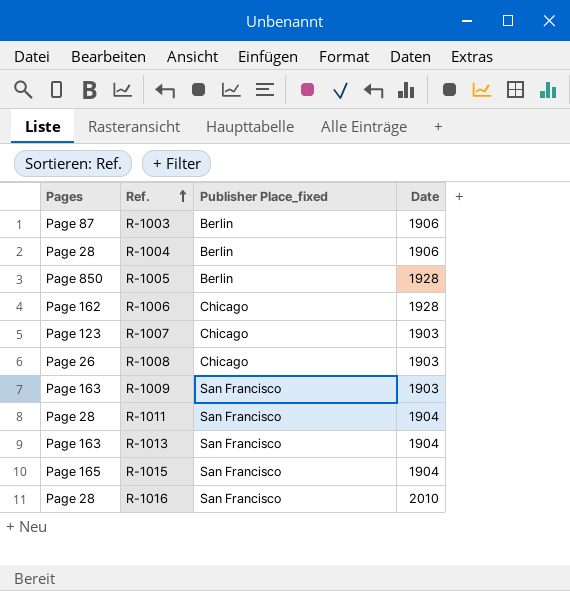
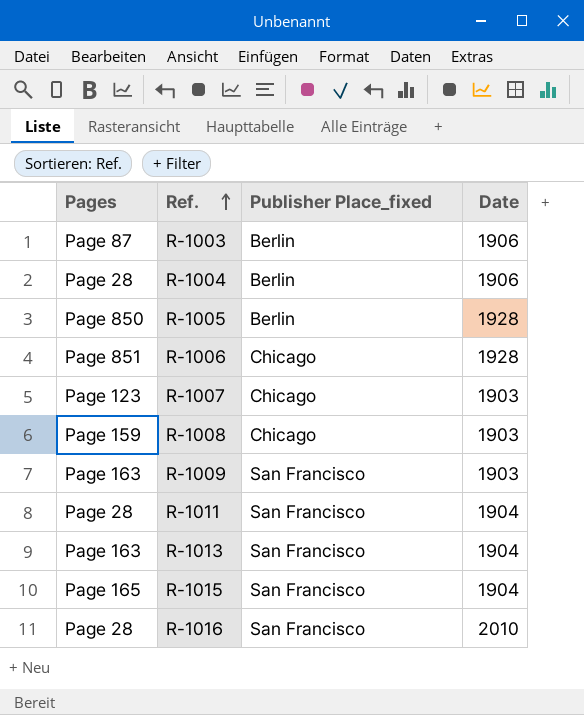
R-1006 | Pages: Page 162 -> Page 851
R-1008 | Pages: Page 26 -> Page 159

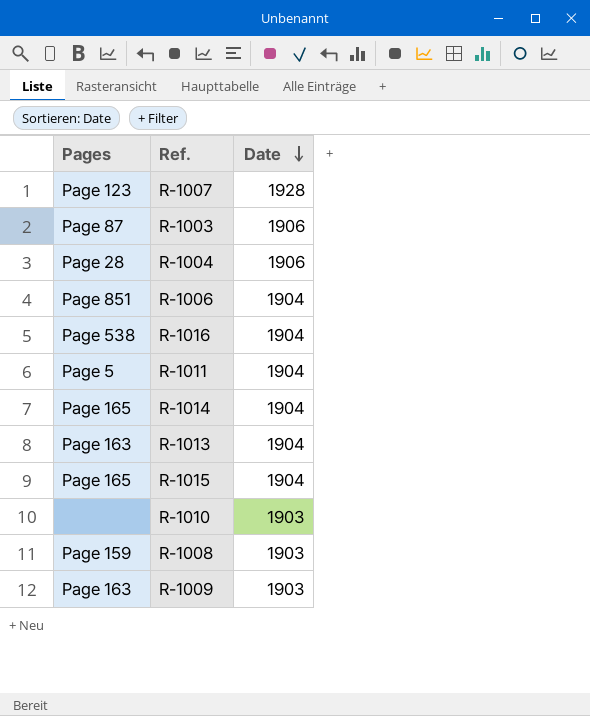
row order: Ref. ascending -> Date descending
column Publisher Place_fixed | position: 3 -> none
row R-1005: Page 850 | Berlin | 1928 -> none
R-1007 | Date: 1903 -> 1928
R-1006 | Date: 1928 -> 1904
R-1016 | Pages: Page 28 -> Page 538
R-1016 | Date: 2010 -> 1904
R-1011 | Pages: Page 28 -> Page 5
row R-1014: none -> Page 165 | 1904
row R-1010: none -> none | 1903

